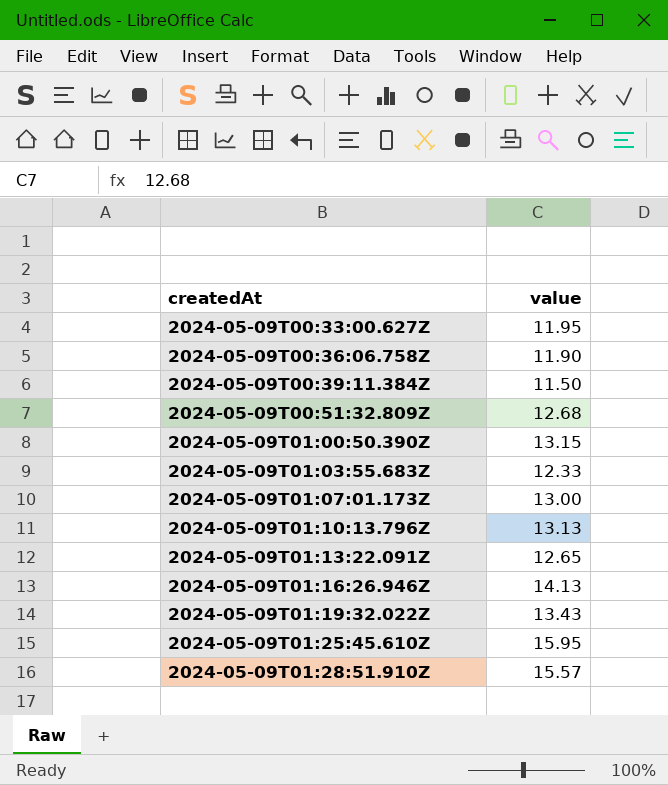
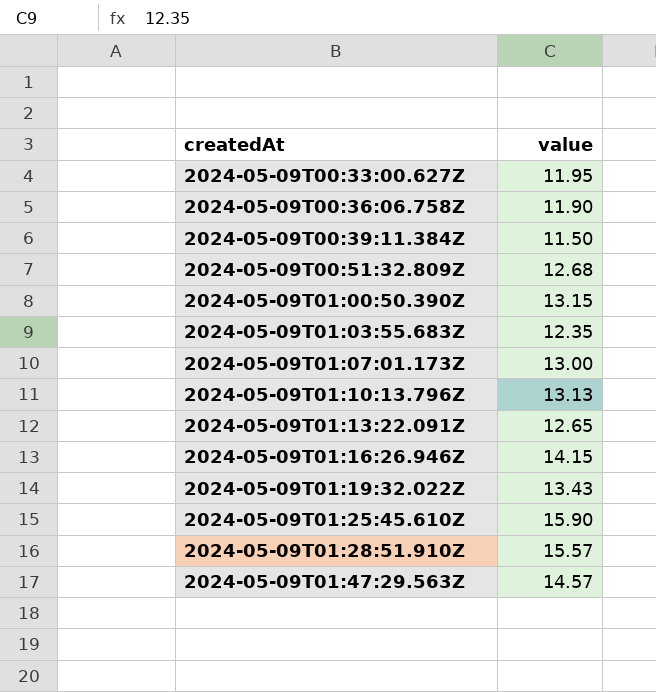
2024-05-09T01:03:55.683Z | value: 12.33 -> 12.35
2024-05-09T01:16:26.946Z | value: 14.13 -> 14.15
2024-05-09T01:25:45.610Z | value: 15.95 -> 15.90
row 2024-05-09T01:47:29.563Z: none -> 14.57

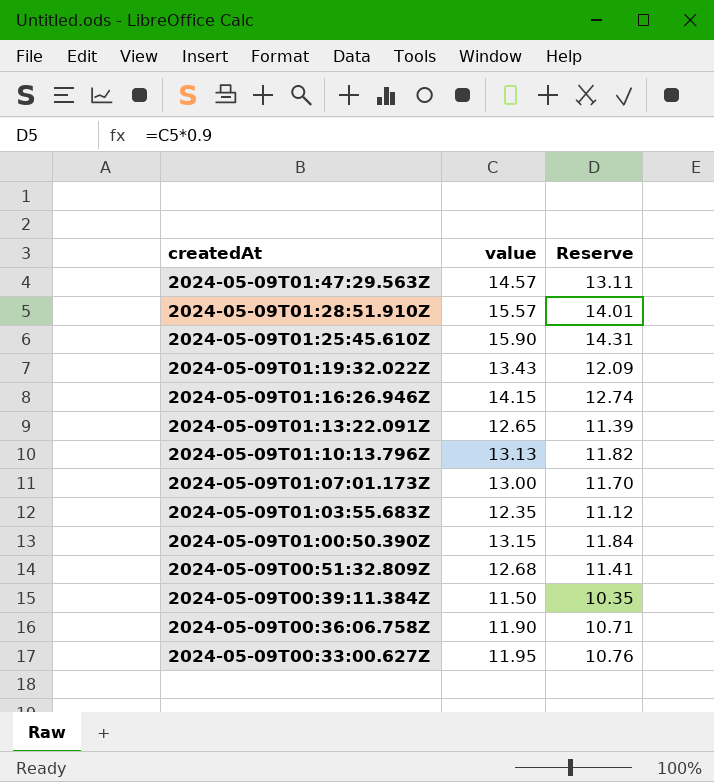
row order: createdAt ascending -> createdAt descending
column Reserve | formula: none -> [value] * 0.9

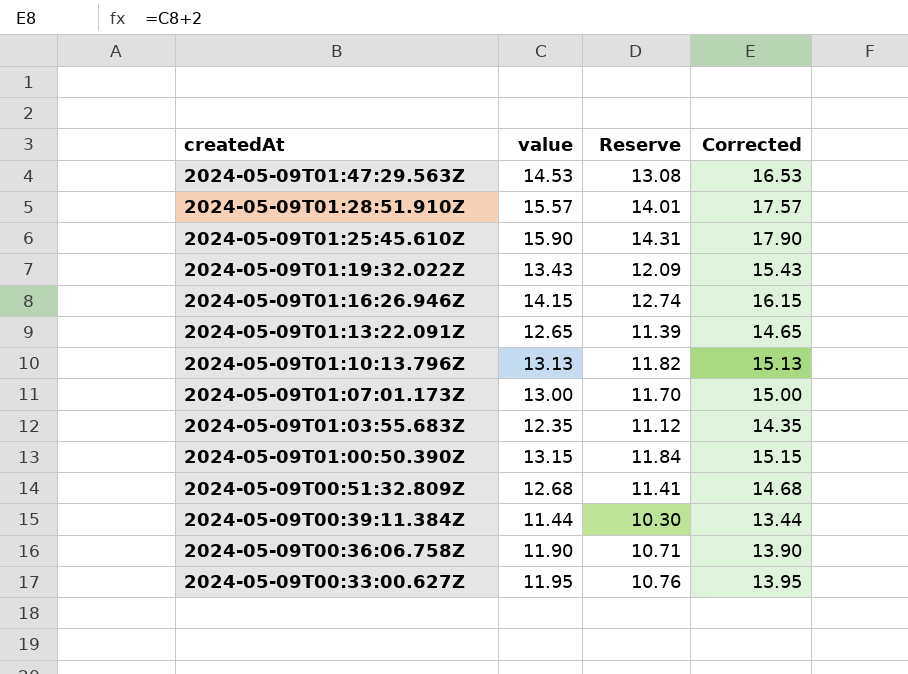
column Corrected | formula: none -> [value] + 2
2024-05-09T01:47:29.563Z | value: 14.57 -> 14.53
2024-05-09T01:47:29.563Z | Reserve: 13.11 -> 13.08
2024-05-09T00:39:11.384Z | value: 11.50 -> 11.44
2024-05-09T00:39:11.384Z | Reserve: 10.35 -> 10.30

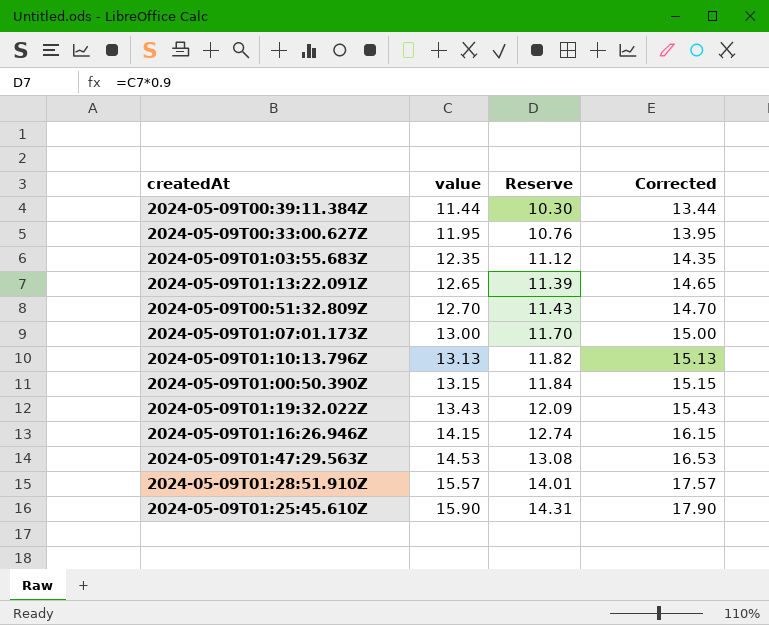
row order: createdAt descending -> value ascending
row 2024-05-09T00:36:06.758Z: 11.90 | 10.71 | 13.90 -> none
2024-05-09T00:51:32.809Z | value: 12.68 -> 12.70
2024-05-09T00:51:32.809Z | Reserve: 11.41 -> 11.43
2024-05-09T00:51:32.809Z | Corrected: 14.68 -> 14.70

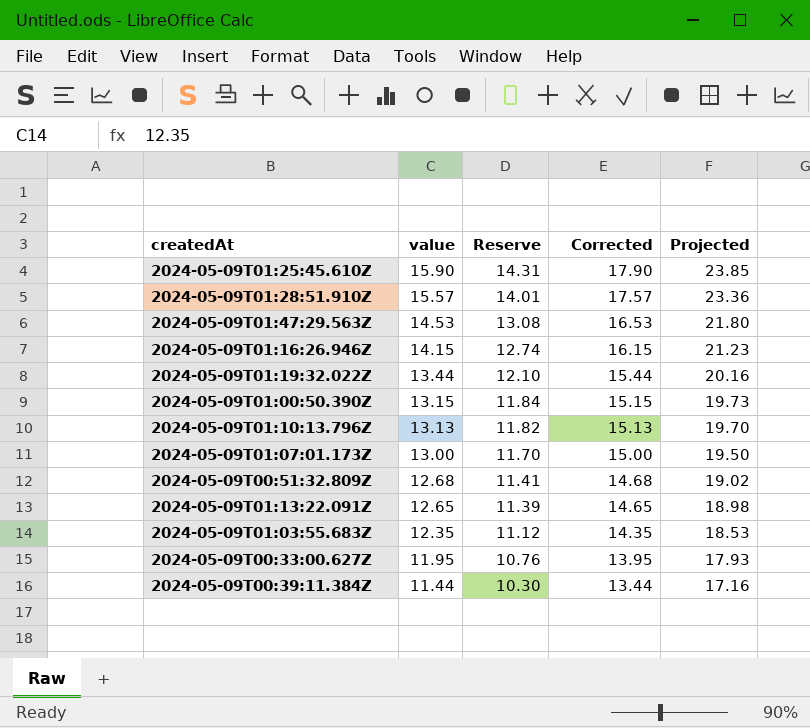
row order: value ascending -> value descending
column Projected | formula: none -> [value] * 1.5
2024-05-09T01:19:32.022Z | value: 13.43 -> 13.44
2024-05-09T01:19:32.022Z | Reserve: 12.09 -> 12.10
2024-05-09T01:19:32.022Z | Corrected: 15.43 -> 15.44
2024-05-09T00:51:32.809Z | value: 12.70 -> 12.68
2024-05-09T00:51:32.809Z | Reserve: 11.43 -> 11.41
2024-05-09T00:51:32.809Z | Corrected: 14.70 -> 14.68

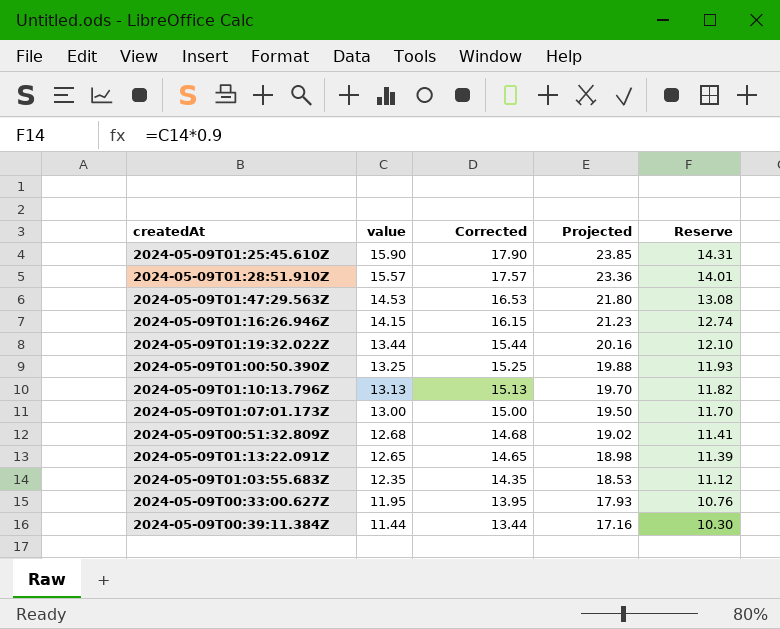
column Reserve | position: 3 -> 5
2024-05-09T01:00:50.390Z | value: 13.15 -> 13.25
2024-05-09T01:00:50.390Z | Corrected: 15.15 -> 15.25
2024-05-09T01:00:50.390Z | Projected: 19.73 -> 19.88
2024-05-09T01:00:50.390Z | Reserve: 11.84 -> 11.93

